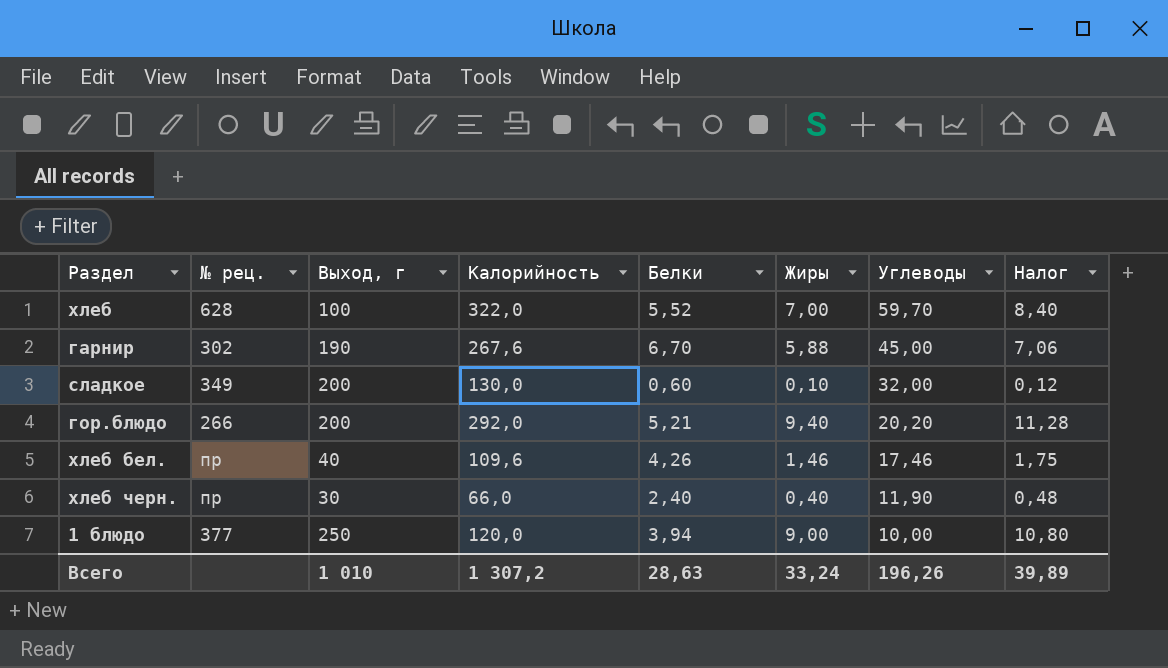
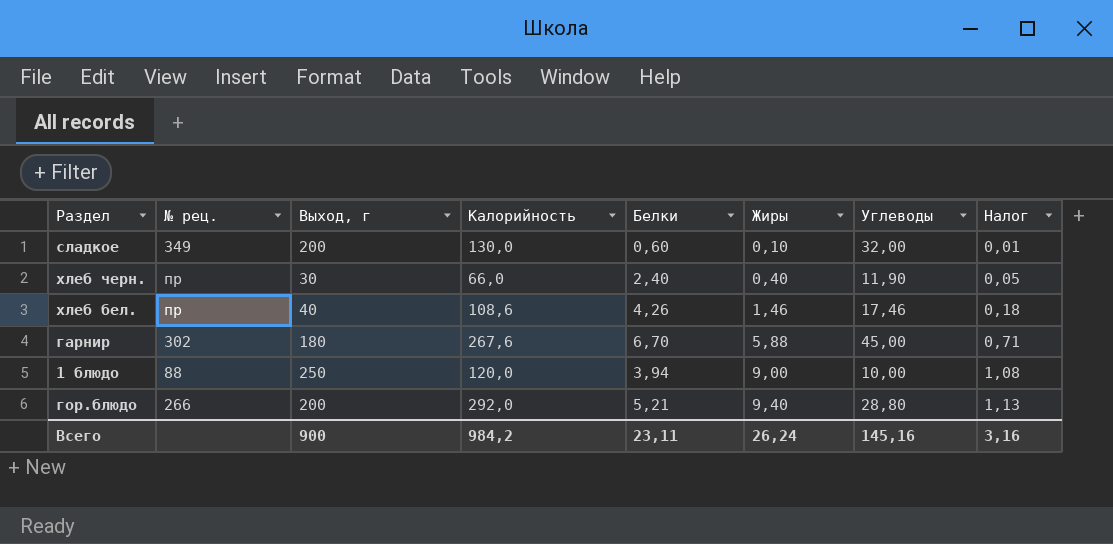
row order: Углеводы descending -> Жиры ascending
column Налог | formula: [Жиры] * 1,2 -> [Жиры] * 0,12
row хлеб: 628 | 100 | 322,0 | 5,52 | 7,00 | 59,70 | 8,40 -> none
хлеб бел. | Калорийность: 109,6 -> 108,6
гарнир | Выход, г: 190 -> 180
1 блюдо | № рец.: 377 -> 88
гор.блюдо | Углеводы: 20,20 -> 28,80
Всего | Выход, г: 1 010 -> 900
Всего | Калорийность: 1 307,2 -> 984,2
Всего | Белки: 28,63 -> 23,11
Всего | Жиры: 33,24 -> 26,24
Всего | Углеводы: 196,26 -> 145,16
Всего | Налог: 39,89 -> 3,16

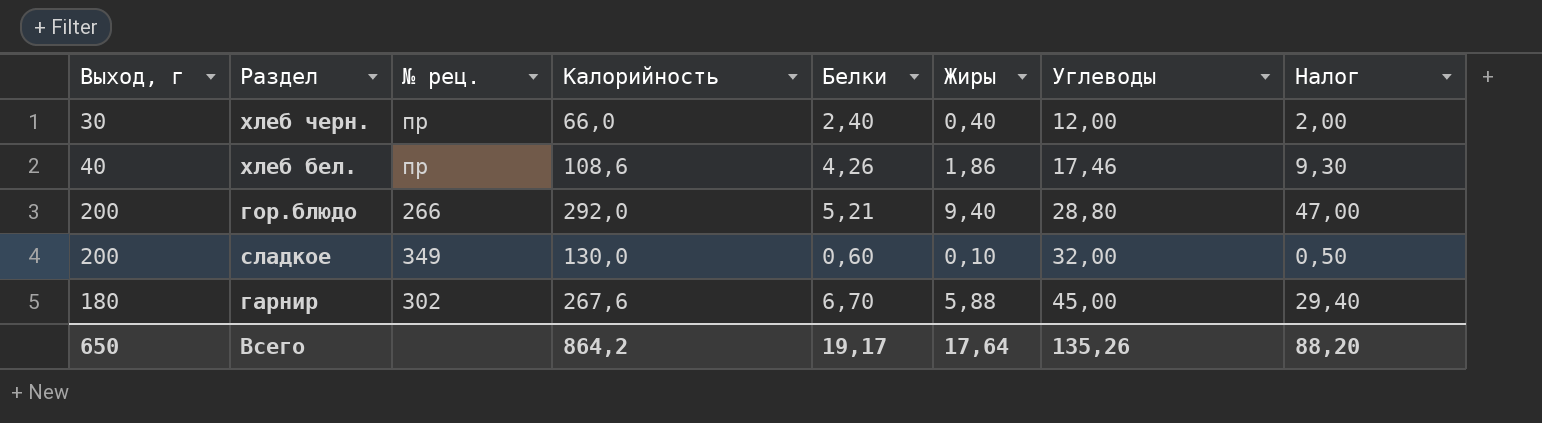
row order: Жиры ascending -> Углеводы ascending
column Выход, г | position: 3 -> 1
column Налог | formula: [Жиры] * 0,12 -> [Жиры] * 5
row 1 блюдо: 88 | 250 | 120,0 | 3,94 | 9,00 | 10,00 | 1,08 -> none
хлеб черн. | Углеводы: 11,90 -> 12,00
хлеб бел. | Жиры: 1,46 -> 1,86
Всего | Выход, г: 900 -> 650
Всего | Калорийность: 984,2 -> 864,2
Всего | Белки: 23,11 -> 19,17
Всего | Жиры: 26,24 -> 17,64
Всего | Углеводы: 145,16 -> 135,26
Всего | Налог: 3,16 -> 88,20

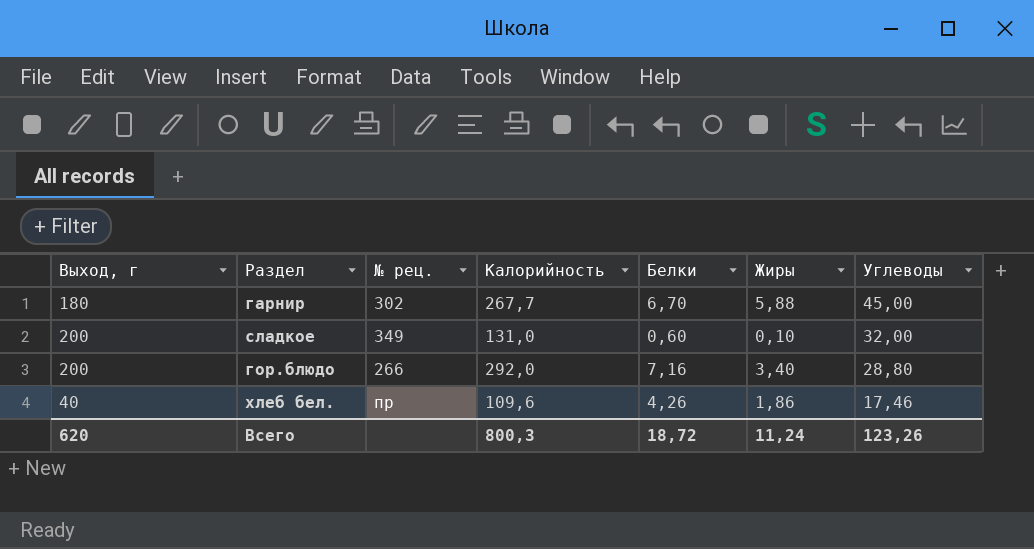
row order: Углеводы ascending -> Углеводы descending
column Налог | formula: [Жиры] * 5 -> none
row хлеб черн.: 30 | пр | 66,0 | 2,40 | 0,40 | 12,00 | 2,00 -> none
гарнир | Калорийность: 267,6 -> 267,7
сладкое | Калорийность: 130,0 -> 131,0
гор.блюдо | Белки: 5,21 -> 7,16
гор.блюдо | Жиры: 9,40 -> 3,40
хлеб бел. | Калорийность: 108,6 -> 109,6
Всего | Выход, г: 650 -> 620
Всего | Калорийность: 864,2 -> 800,3
Всего | Белки: 19,17 -> 18,72
Всего | Жиры: 17,64 -> 11,24
Всего | Углеводы: 135,26 -> 123,26

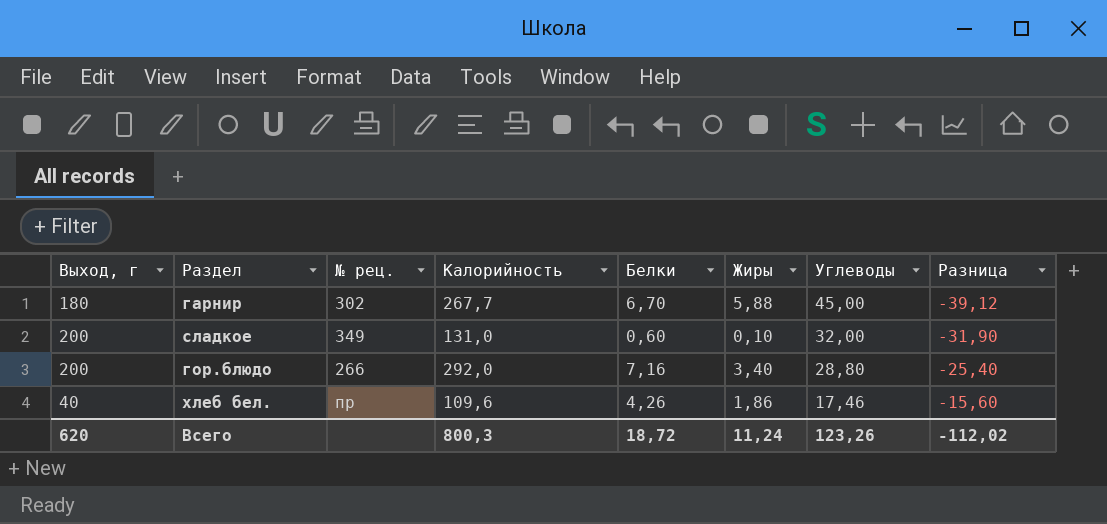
column Разница | formula: none -> [Жиры] - [Углеводы]

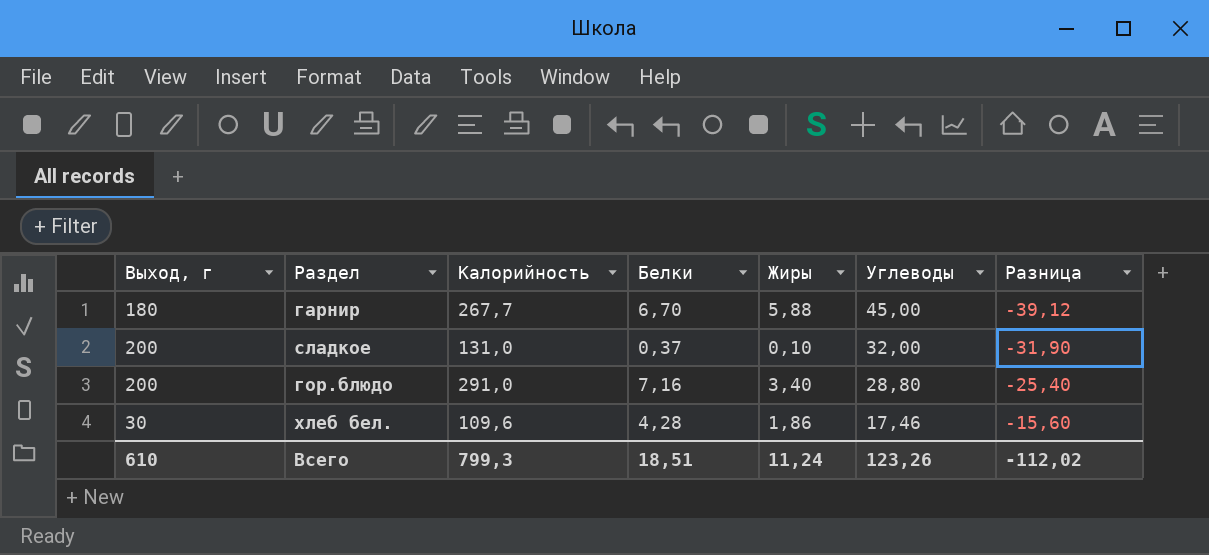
column № рец. | position: 3 -> none
сладкое | Белки: 0,60 -> 0,37
гор.блюдо | Калорийность: 292,0 -> 291,0
хлеб бел. | Выход, г: 40 -> 30
хлеб бел. | Белки: 4,26 -> 4,28
Всего | Выход, г: 620 -> 610
Всего | Калорийность: 800,3 -> 799,3
Всего | Белки: 18,72 -> 18,51

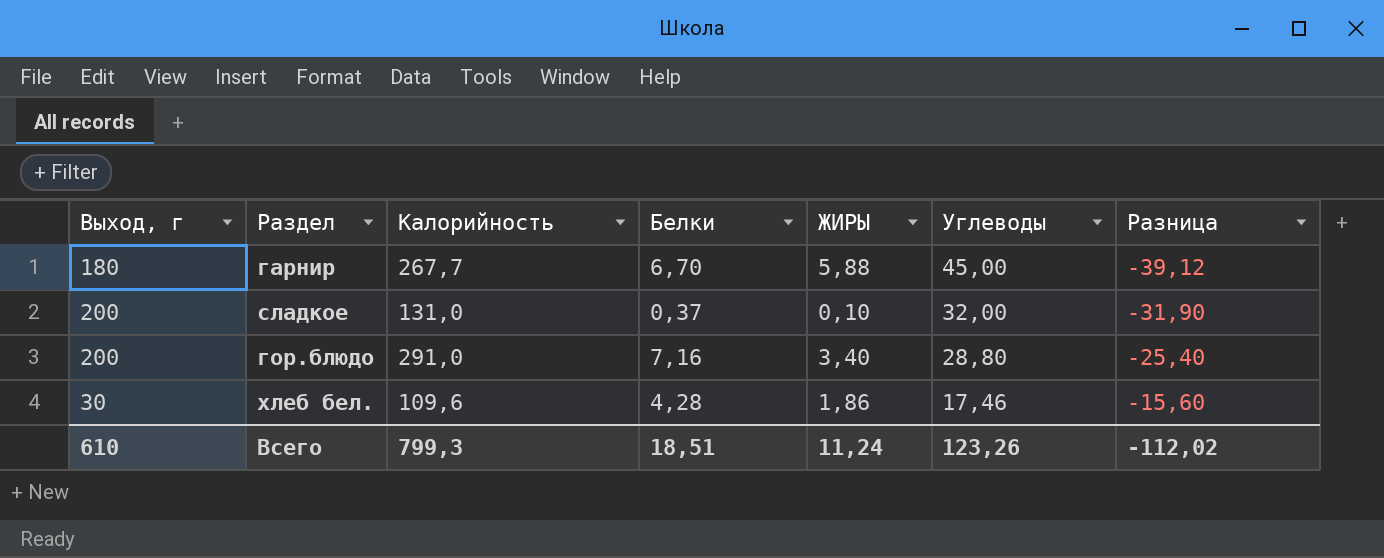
column name: Жиры -> ЖИРЫ

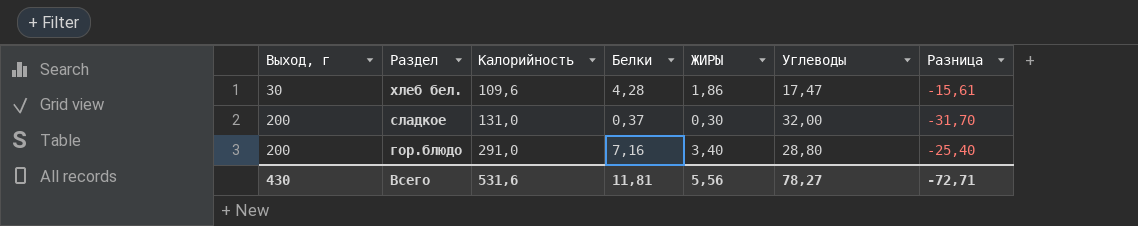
row order: Углеводы descending -> Выход, г ascending
row гарнир: 180 | 267,7 | 6,70 | 5,88 | 45,00 | -39,12 -> none
хлеб бел. | Углеводы: 17,46 -> 17,47
хлеб бел. | Разница: -15,60 -> -15,61
сладкое | ЖИРЫ: 0,10 -> 0,30
сладкое | Разница: -31,90 -> -31,70
Всего | Выход, г: 610 -> 430
Всего | Калорийность: 799,3 -> 531,6
Всего | Белки: 18,51 -> 11,81
Всего | ЖИРЫ: 11,24 -> 5,56
Всего | Углеводы: 123,26 -> 78,27
Всего | Разница: -112,02 -> -72,71

